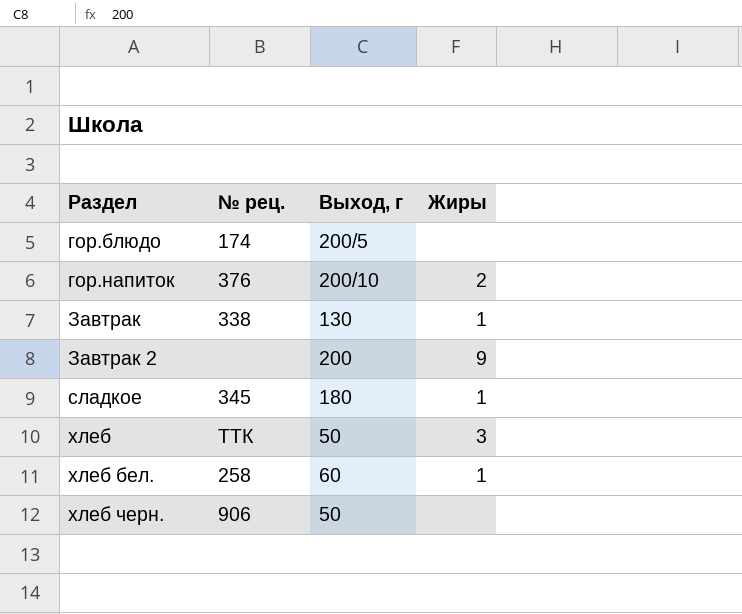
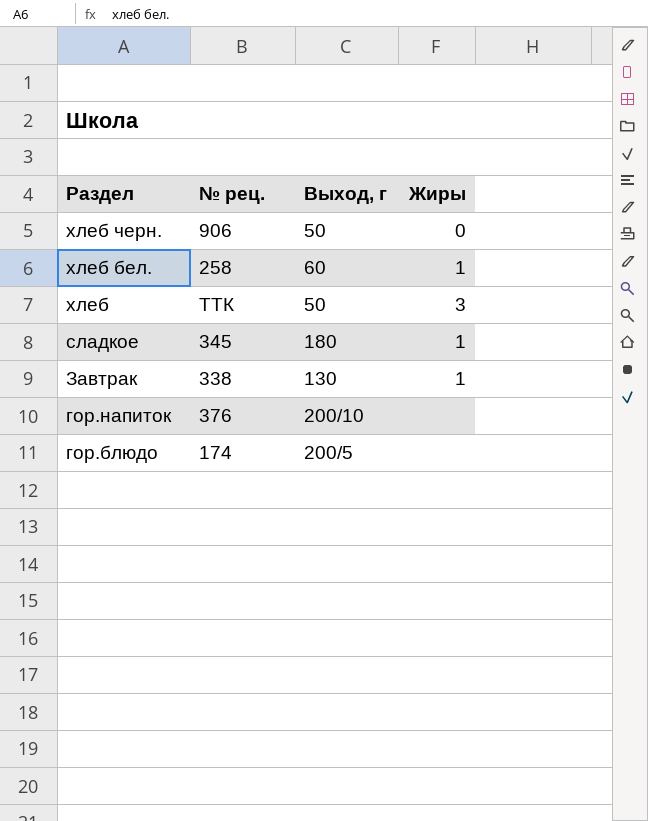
row order: Раздел ascending -> Раздел descending
row Завтрак 2: none | 200 | 9 -> none
хлеб черн. | Жиры: none -> 0
гор.напиток | Жиры: 2 -> none

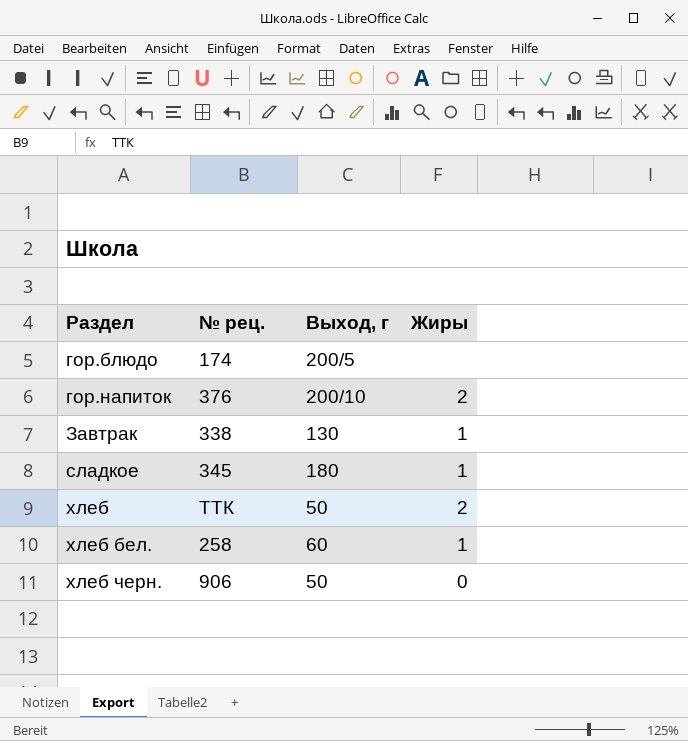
row order: Раздел descending -> Раздел ascending
гор.напиток | Жиры: none -> 2
хлеб | Жиры: 3 -> 2

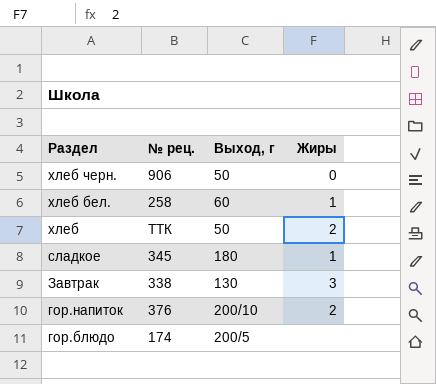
row order: Раздел ascending -> Раздел descending
Завтрак | Жиры: 1 -> 3

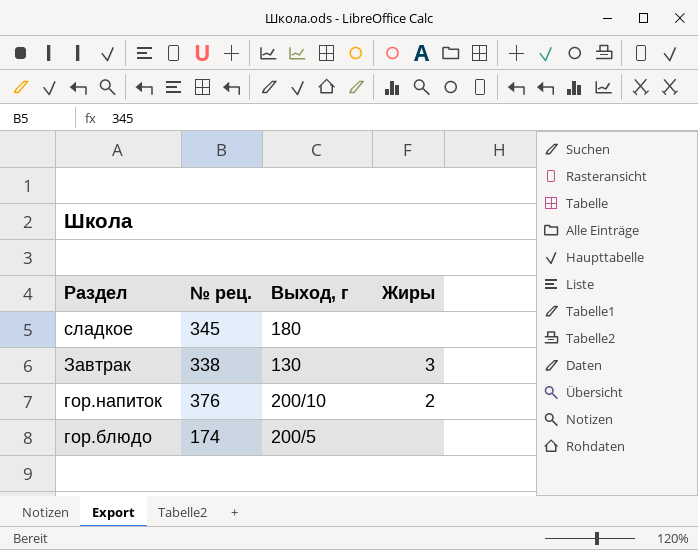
row хлеб черн.: 906 | 50 | 0 -> none
row хлеб бел.: 258 | 60 | 1 -> none
row хлеб: ТТК | 50 | 2 -> none
сладкое | Жиры: 1 -> none

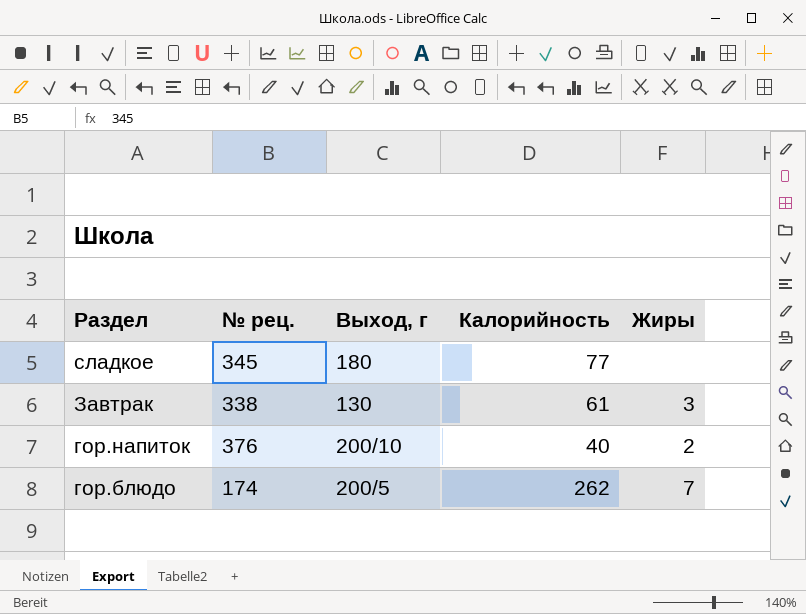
column Калорийность | position: none -> 4
гор.блюдо | Жиры: none -> 7

